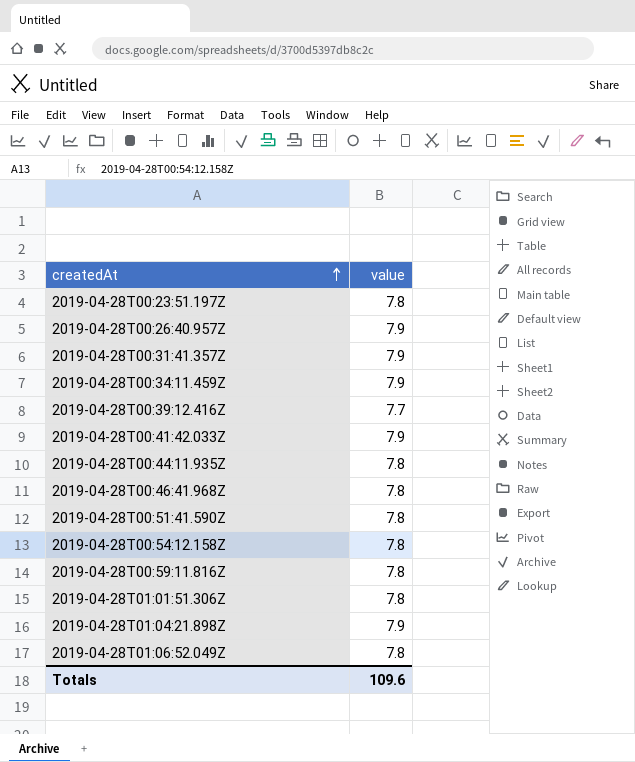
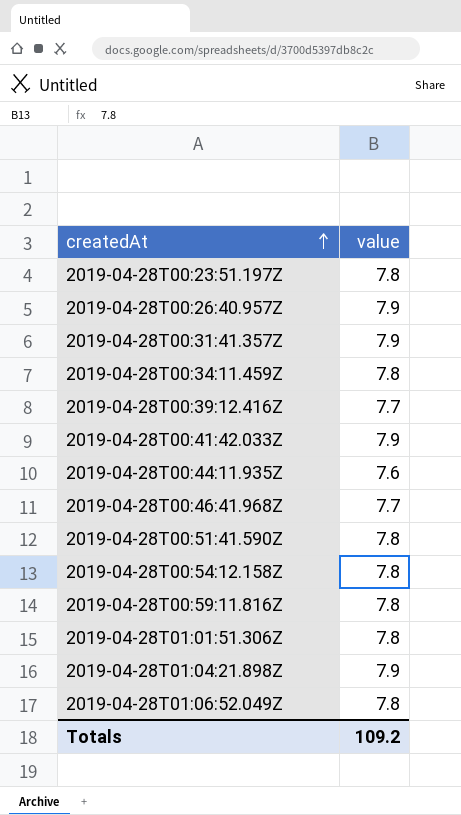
2019-04-28T00:34:11.459Z | value: 7.9 -> 7.8
2019-04-28T00:44:11.935Z | value: 7.8 -> 7.6
2019-04-28T00:46:41.968Z | value: 7.8 -> 7.7
Totals | value: 109.6 -> 109.2

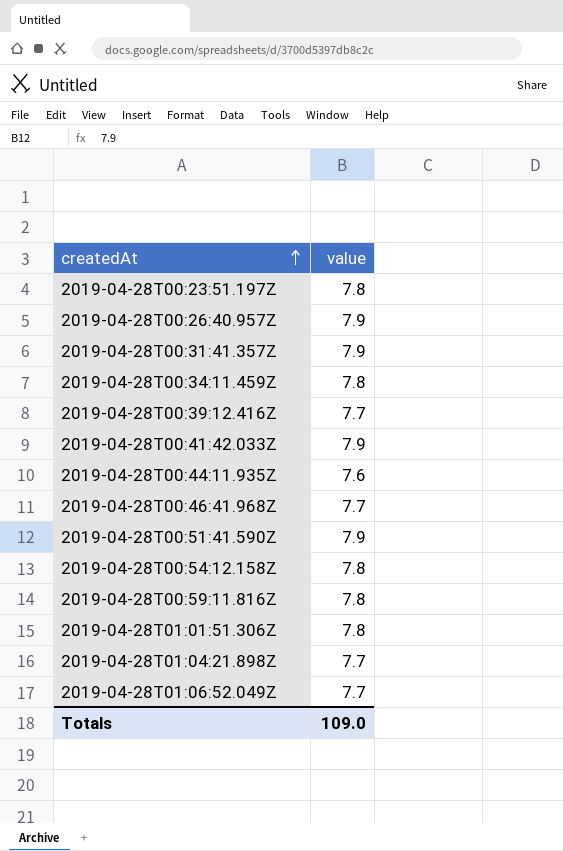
2019-04-28T00:51:41.590Z | value: 7.8 -> 7.9
2019-04-28T01:04:21.898Z | value: 7.9 -> 7.7
2019-04-28T01:06:52.049Z | value: 7.8 -> 7.7
Totals | value: 109.2 -> 109.0

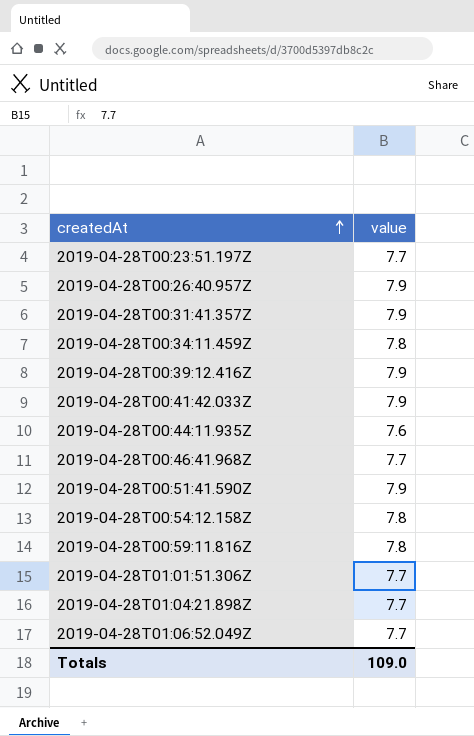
2019-04-28T00:23:51.197Z | value: 7.8 -> 7.7
2019-04-28T00:39:12.416Z | value: 7.7 -> 7.9
2019-04-28T01:01:51.306Z | value: 7.8 -> 7.7

